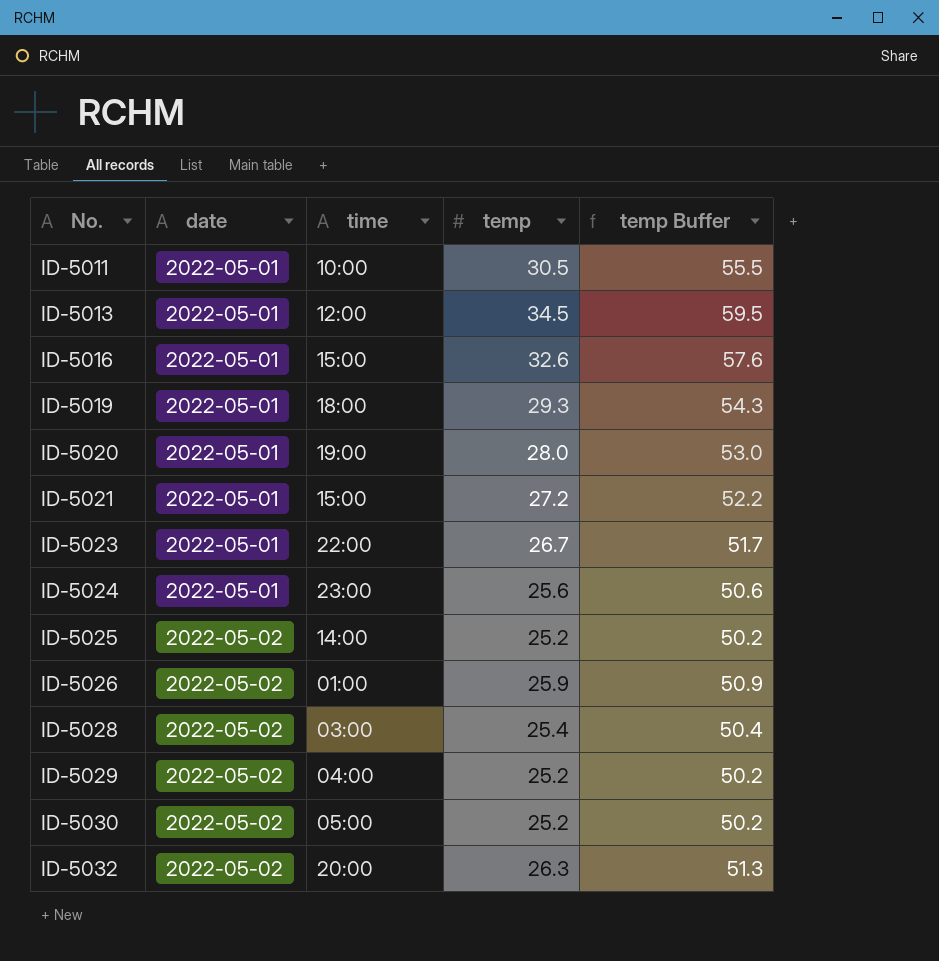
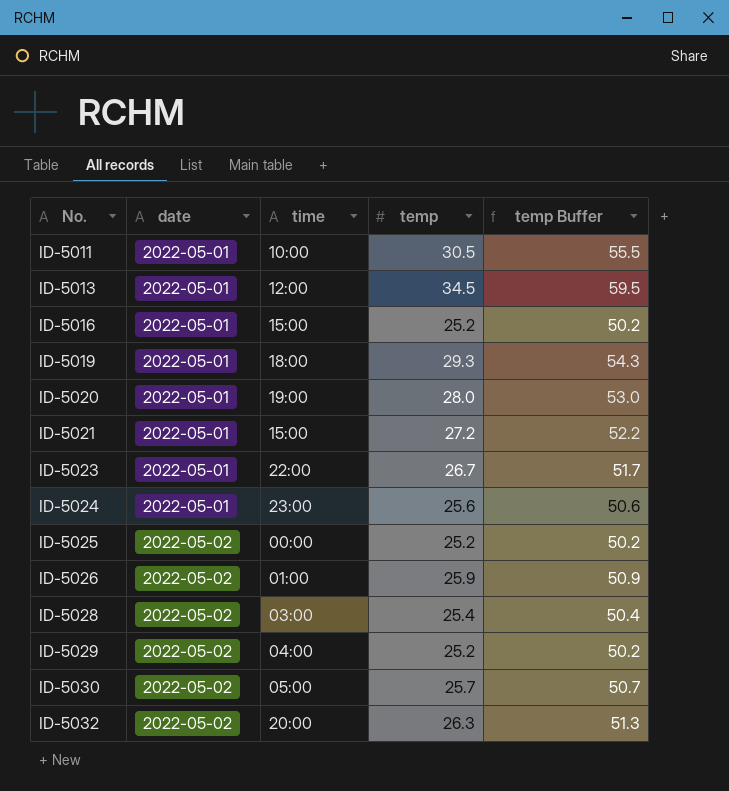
ID-5016 | temp: 32.6 -> 25.2
ID-5016 | temp Buffer: 57.6 -> 50.2
ID-5025 | time: 14:00 -> 00:00
ID-5030 | temp: 25.2 -> 25.7
ID-5030 | temp Buffer: 50.2 -> 50.7

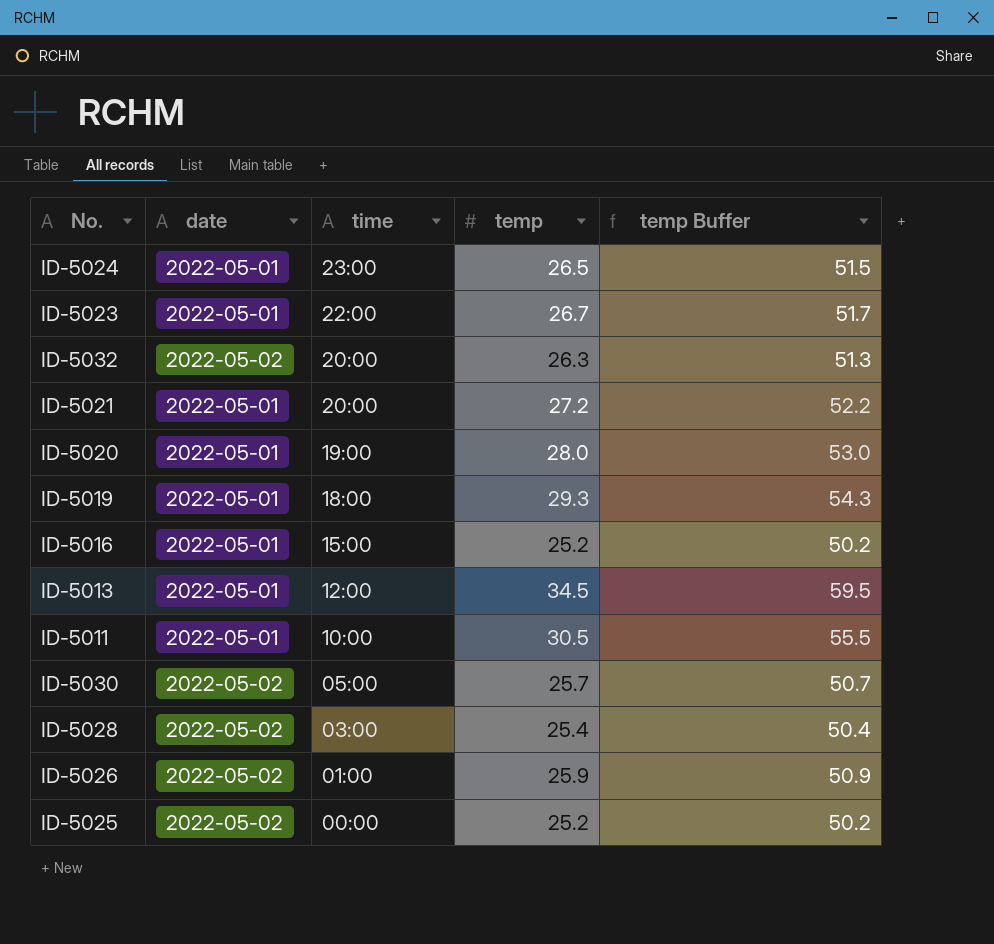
row order: No. ascending -> time descending
row ID-5029: 2022-05-02 | 04:00 | 25.2 | 50.2 -> none
ID-5024 | temp: 25.6 -> 26.5
ID-5024 | temp Buffer: 50.6 -> 51.5
ID-5021 | time: 15:00 -> 20:00

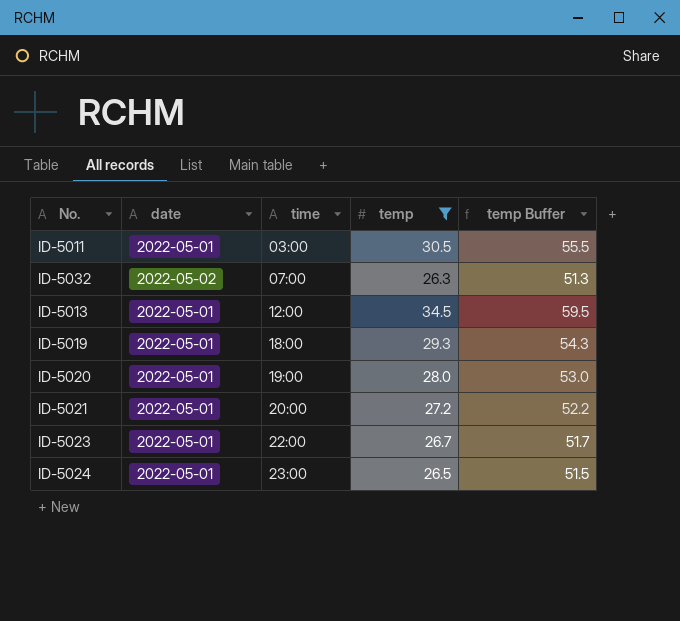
filter: none -> temp >= 26.3
row order: time descending -> time ascending
ID-5011 | time: 10:00 -> 03:00
ID-5032 | time: 20:00 -> 07:00

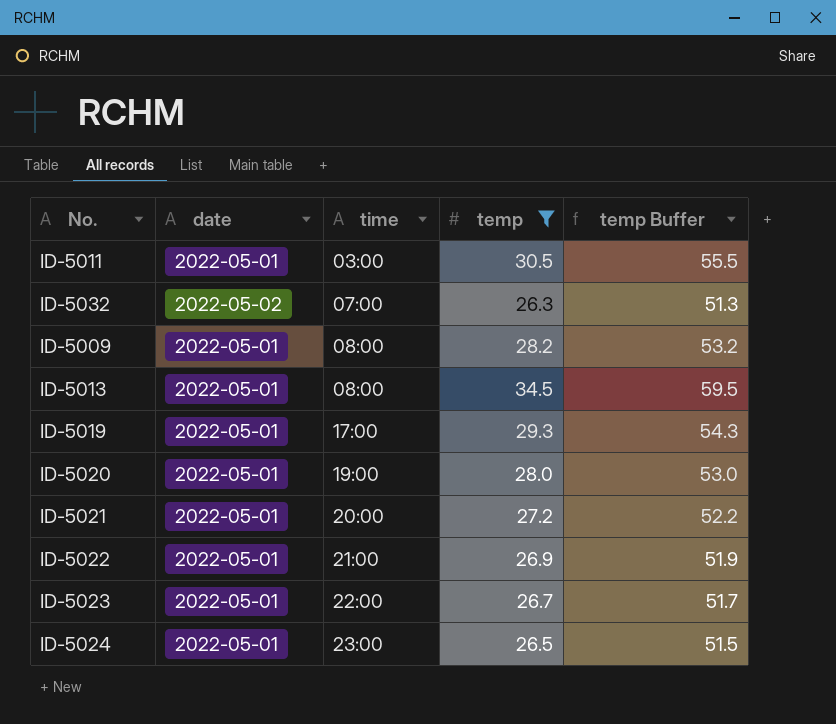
row ID-5009: none -> 2022-05-01 | 08:00 | 28.2 | 53.2
ID-5013 | time: 12:00 -> 08:00
ID-5019 | time: 18:00 -> 17:00
row ID-5022: none -> 2022-05-01 | 21:00 | 26.9 | 51.9

